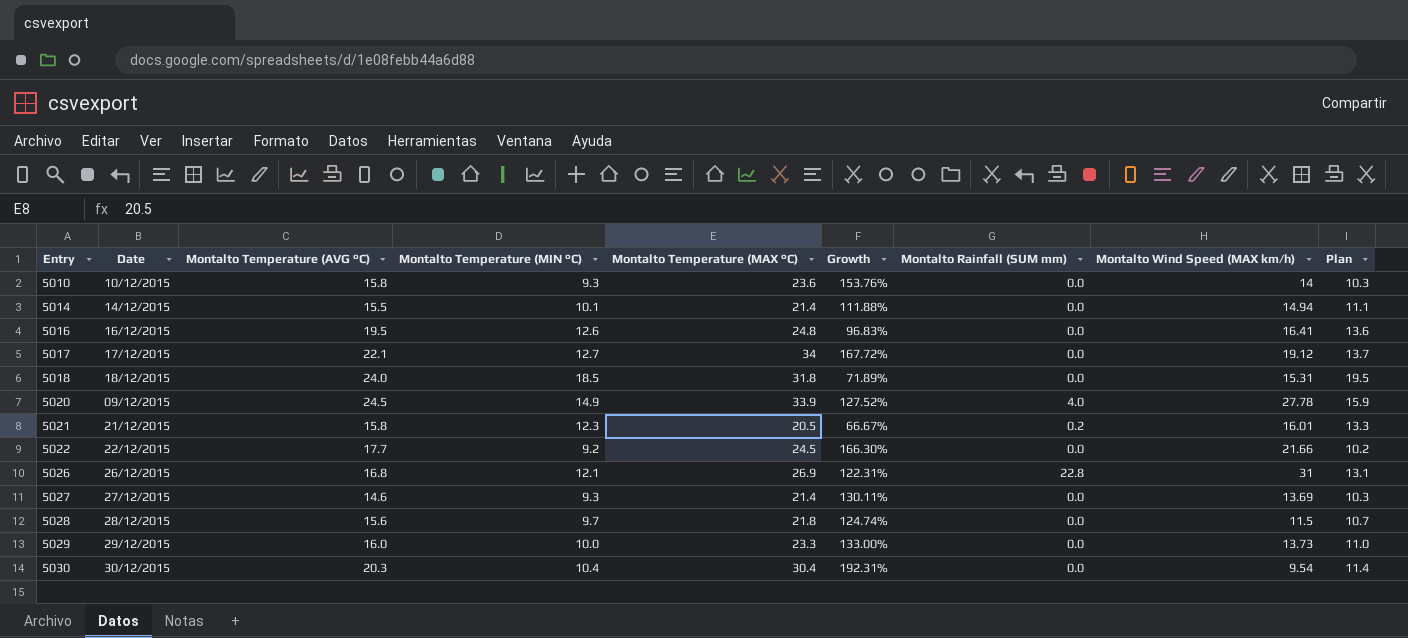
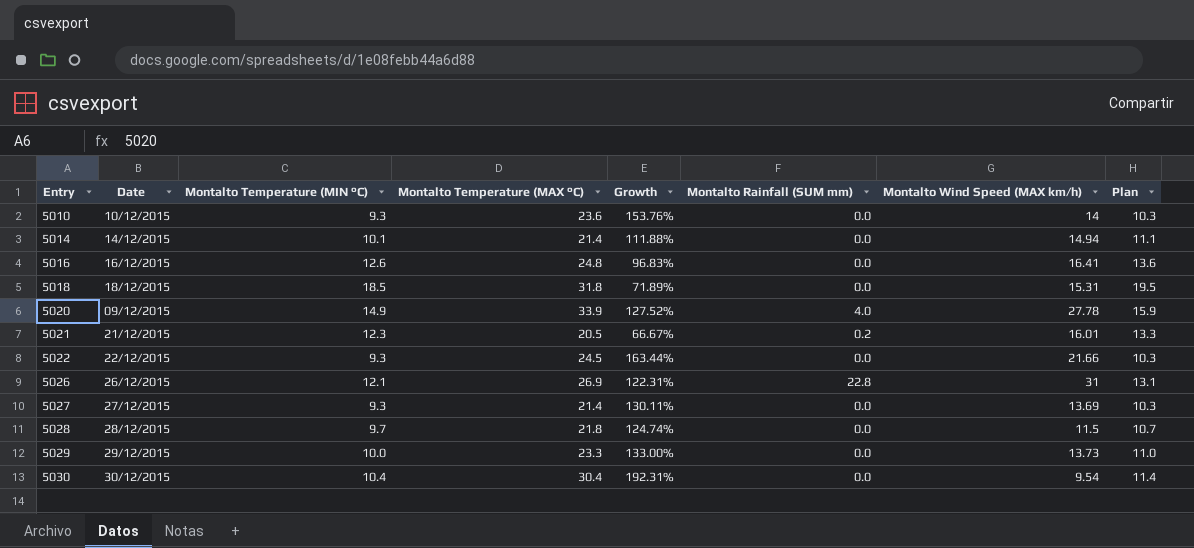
column Montalto Temperature (AVG °C) | position: 3 -> none
row 5017: 17/12/2015 | 22.1 | 12.7 | 34 | 167.72% | 0.0 | 19.12 | 13.7 -> none
5022 | Montalto Temperature (MIN °C): 9.2 -> 9.3
5022 | Growth: 166.30% -> 163.44%
5022 | Plan: 10.2 -> 10.3

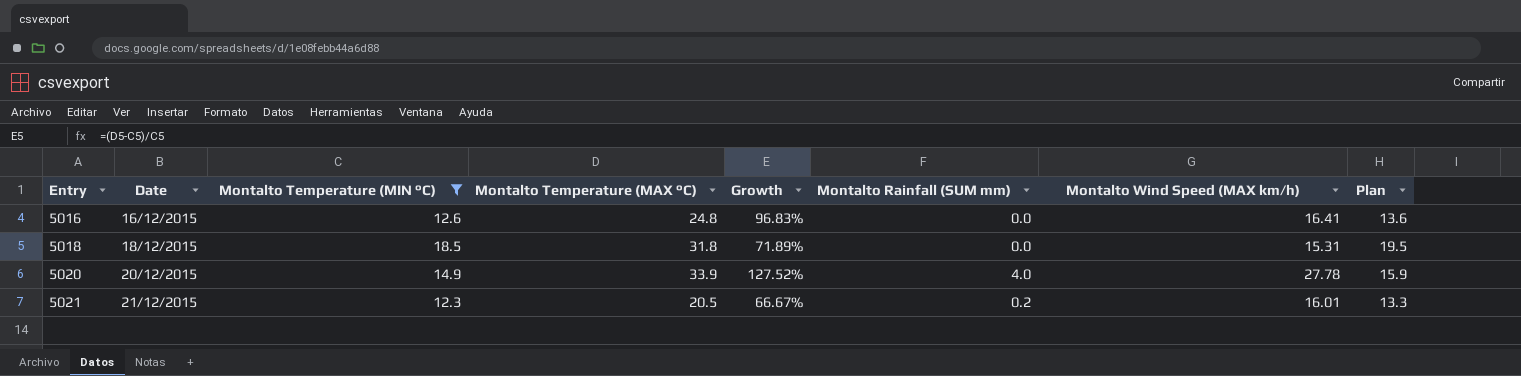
filter: none -> Montalto Temperature (MIN °C) >= 12.3
5020 | Date: 09/12/2015 -> 20/12/2015

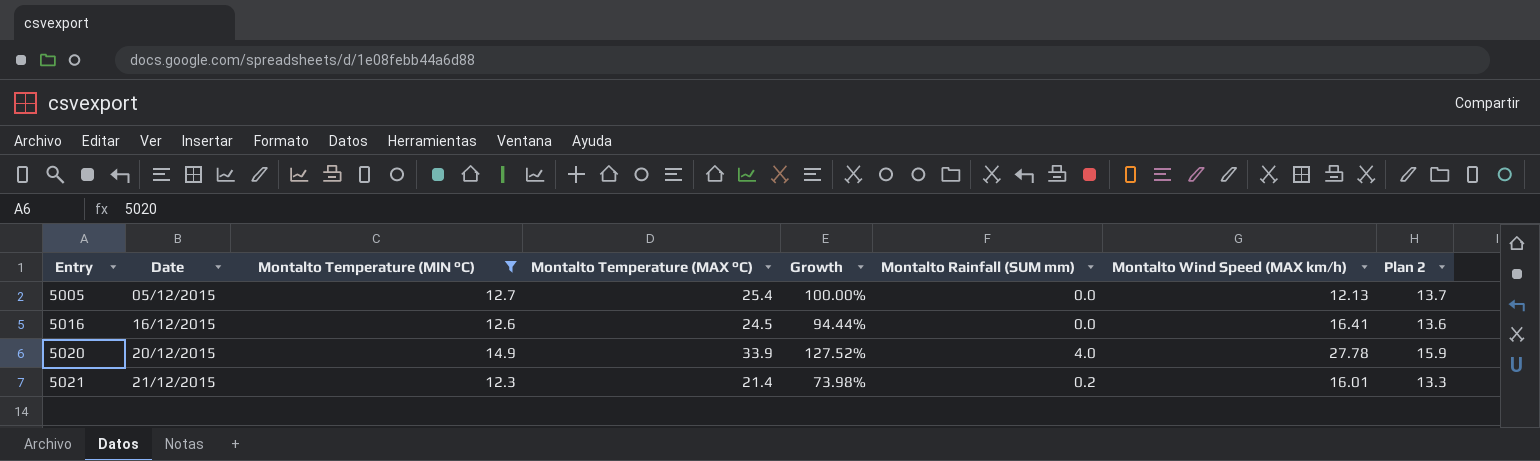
column name: Plan -> Plan 2
row 5018: 18/12/2015 | 18.5 | 31.8 | 71.89% | 0.0 | 15.31 | 19.5 -> none
row 5005: none -> 05/12/2015 | 12.7 | 25.4 | 100.00% | 0.0 | 12.13 | 13.7
5016 | Montalto Temperature (MAX °C): 24.8 -> 24.5
5016 | Growth: 96.83% -> 94.44%
5021 | Montalto Temperature (MAX °C): 20.5 -> 21.4
5021 | Growth: 66.67% -> 73.98%

